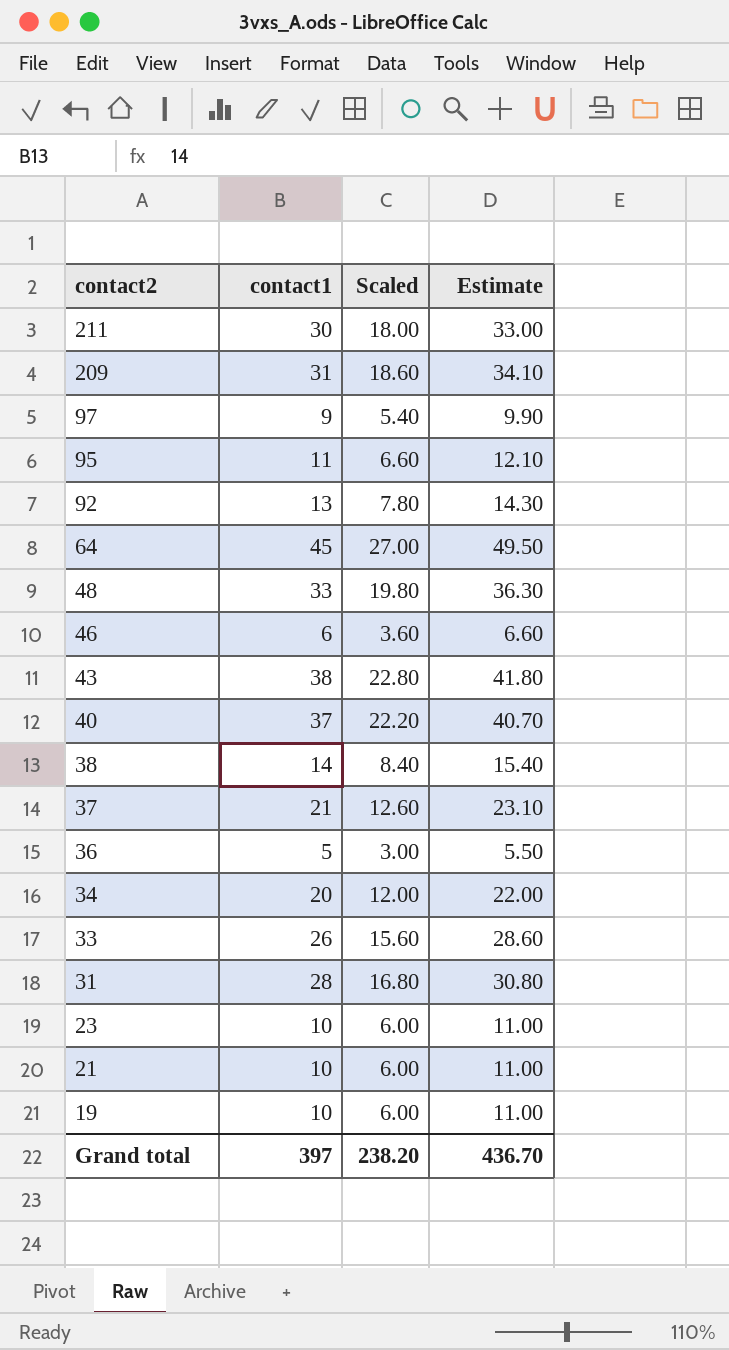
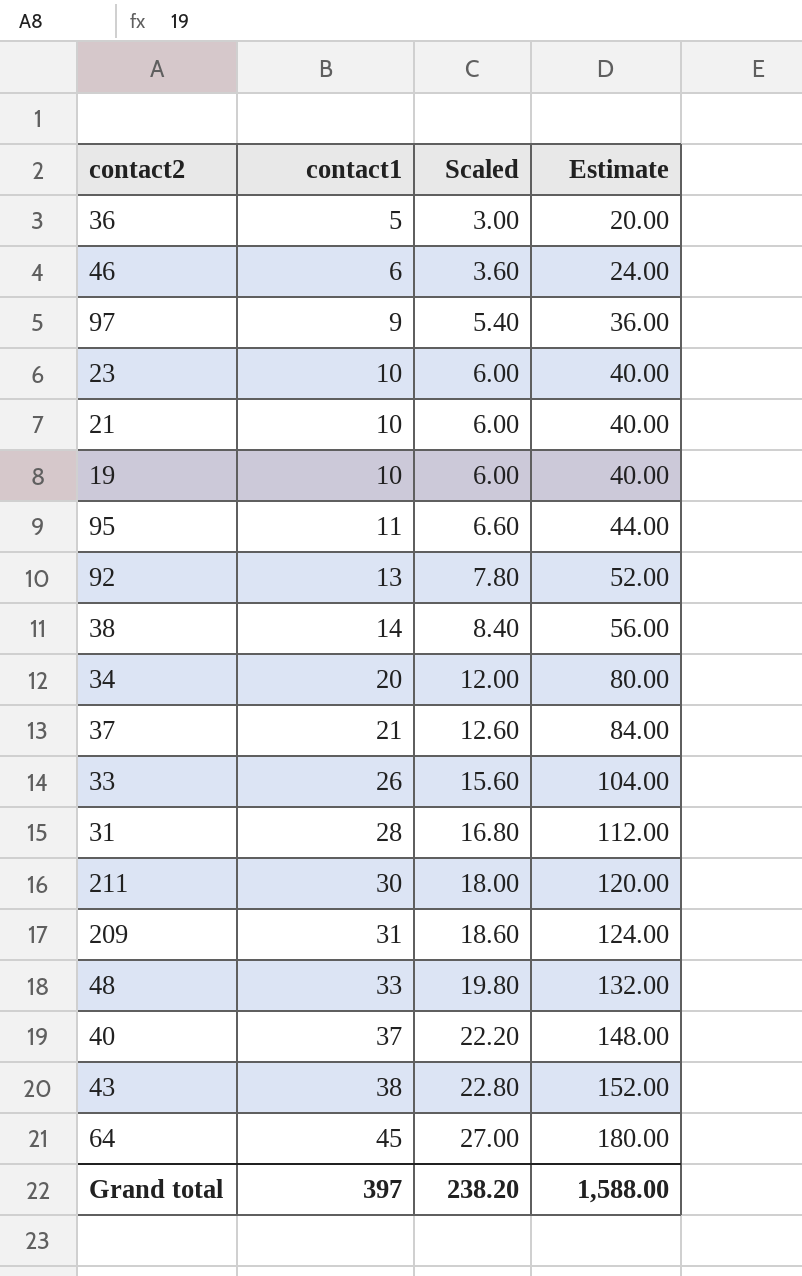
row order: contact2 descending -> contact1 ascending
column Estimate | formula: [contact1] * 1.1 -> [contact1] * 4
Grand total | Estimate: 436.70 -> 1,588.00

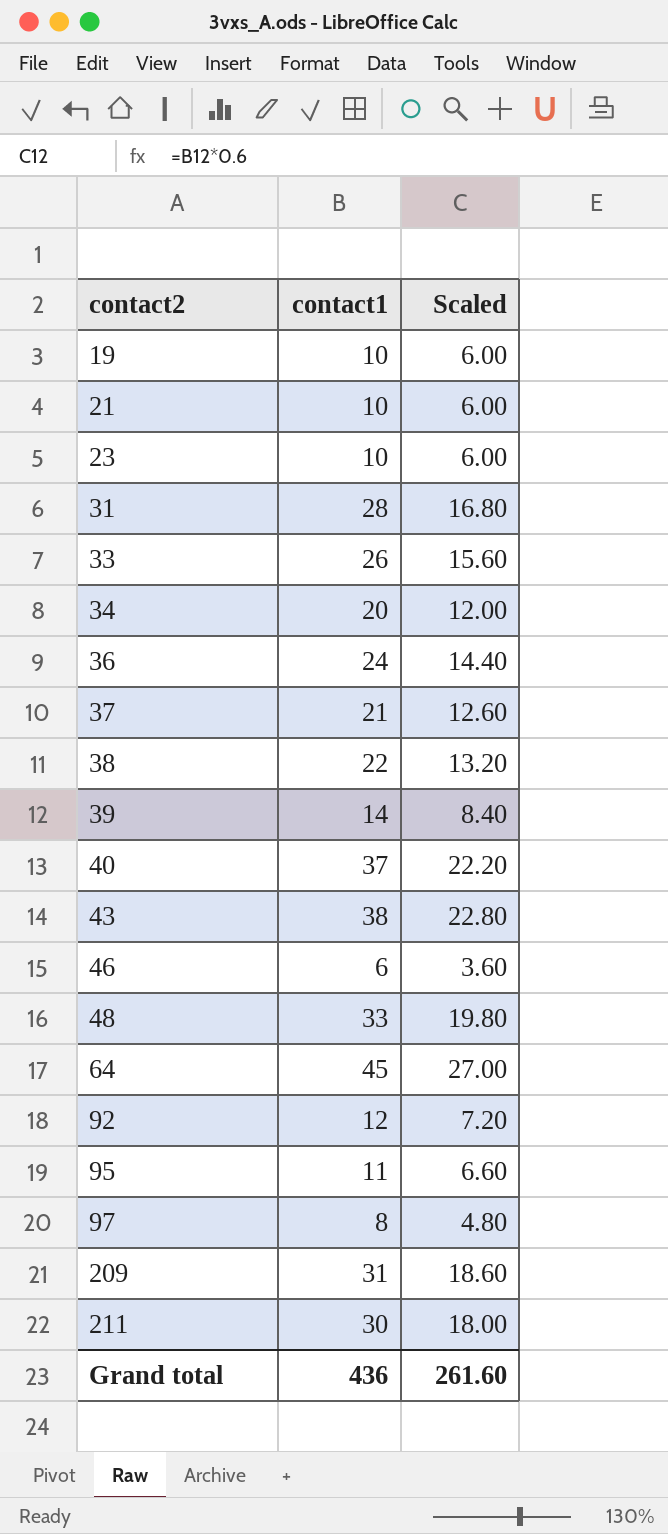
row order: contact1 ascending -> contact2 ascending
column Estimate | formula: [contact1] * 4 -> none
36 | contact1: 5 -> 24
36 | Scaled: 3.00 -> 14.40
38 | contact1: 14 -> 22
38 | Scaled: 8.40 -> 13.20
row 39: none -> 14 | 8.40
92 | contact1: 13 -> 12
92 | Scaled: 7.80 -> 7.20
97 | contact1: 9 -> 8
97 | Scaled: 5.40 -> 4.80
Grand total | contact1: 397 -> 436
Grand total | Scaled: 238.20 -> 261.60

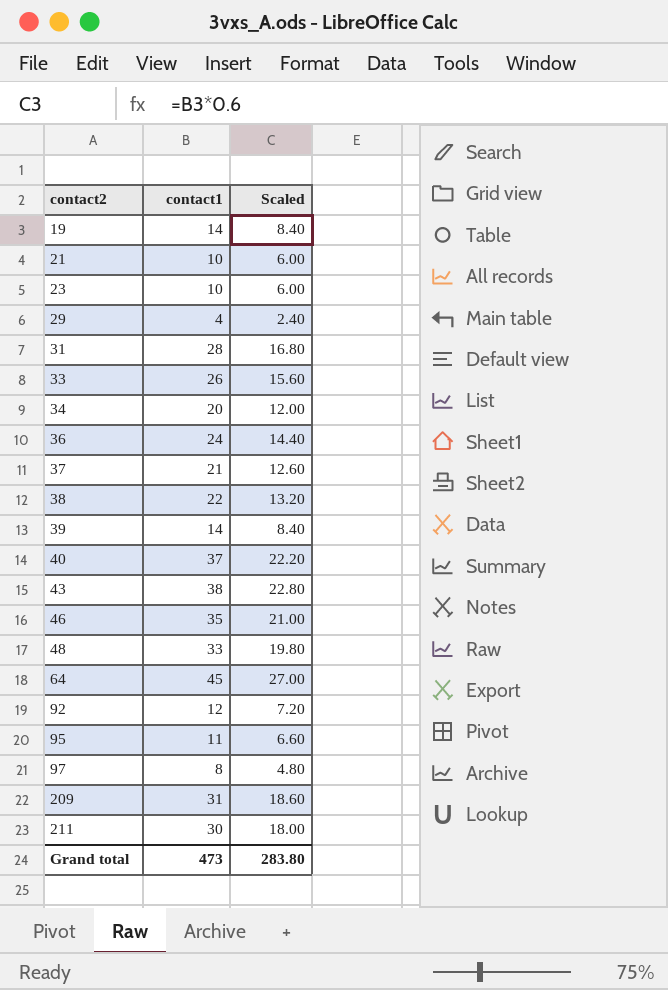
19 | contact1: 10 -> 14
19 | Scaled: 6.00 -> 8.40
row 29: none -> 4 | 2.40
46 | contact1: 6 -> 35
46 | Scaled: 3.60 -> 21.00
Grand total | contact1: 436 -> 473
Grand total | Scaled: 261.60 -> 283.80

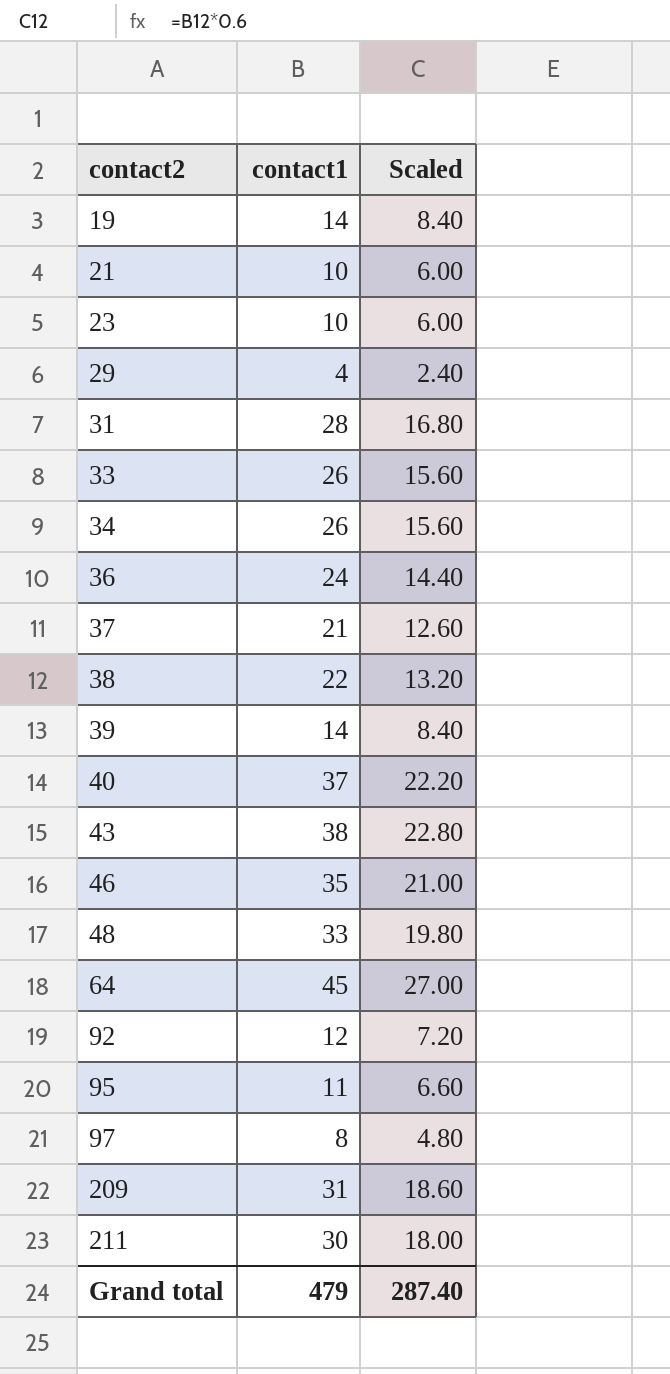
34 | contact1: 20 -> 26
34 | Scaled: 12.00 -> 15.60
Grand total | contact1: 473 -> 479
Grand total | Scaled: 283.80 -> 287.40

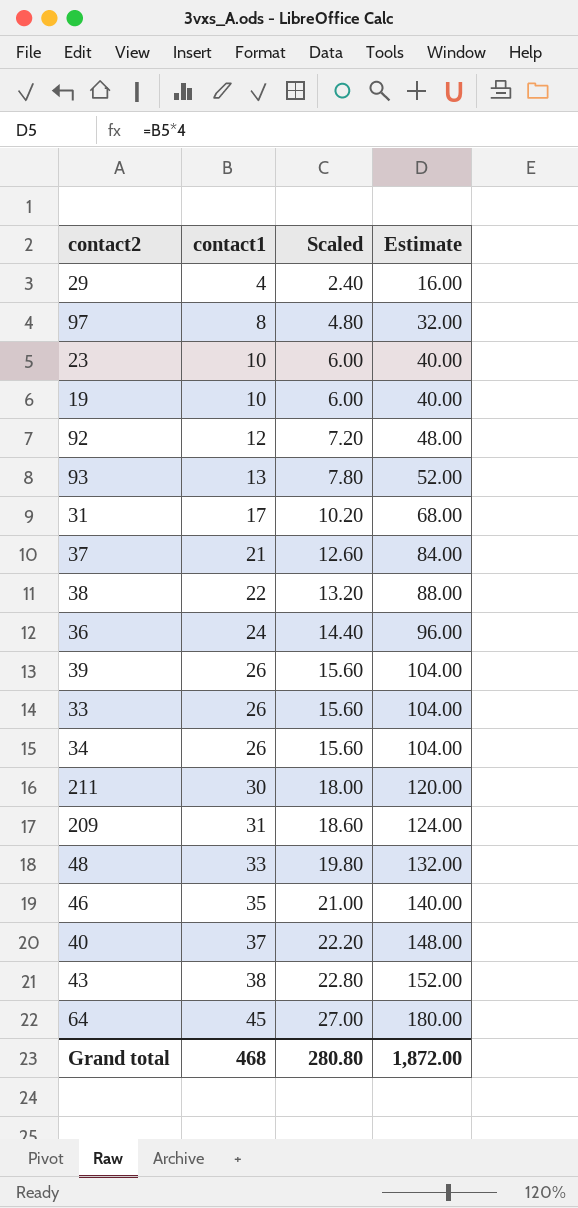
row order: contact2 ascending -> contact1 ascending
column Estimate | formula: none -> [contact1] * 4
row 21: 10 | 6.00 -> none
row 95: 11 | 6.60 -> none
19 | contact1: 14 -> 10
19 | Scaled: 8.40 -> 6.00
row 93: none -> 13 | 7.80 | 52.00
31 | contact1: 28 -> 17
31 | Scaled: 16.80 -> 10.20
39 | contact1: 14 -> 26
39 | Scaled: 8.40 -> 15.60
Grand total | contact1: 479 -> 468
Grand total | Scaled: 287.40 -> 280.80

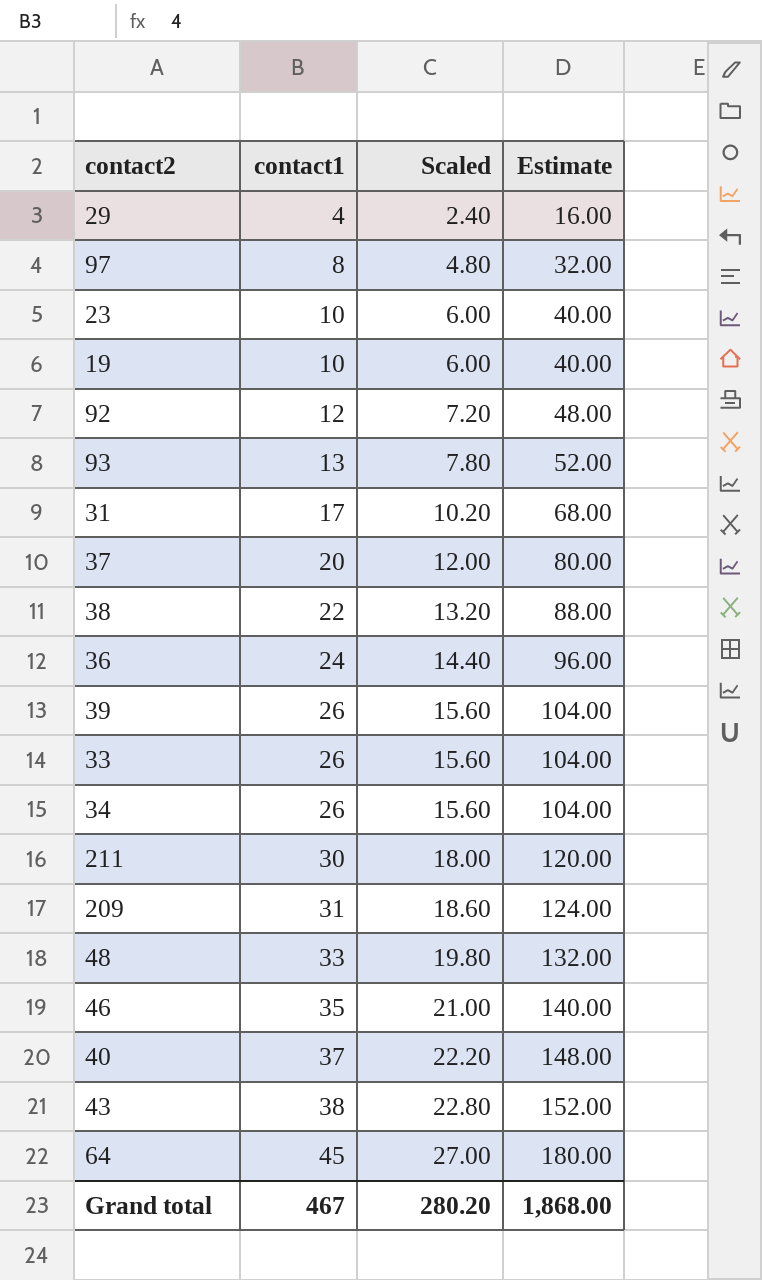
37 | contact1: 21 -> 20
37 | Scaled: 12.60 -> 12.00
37 | Estimate: 84.00 -> 80.00
Grand total | contact1: 468 -> 467
Grand total | Scaled: 280.80 -> 280.20
Grand total | Estimate: 1,872.00 -> 1,868.00

